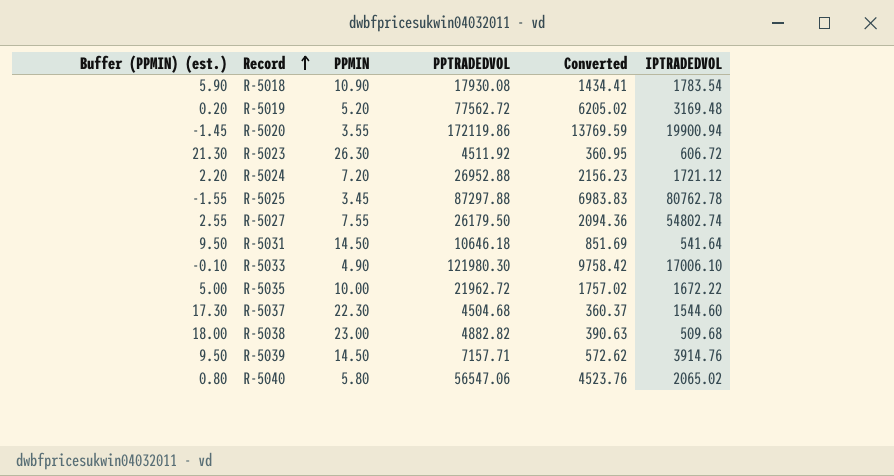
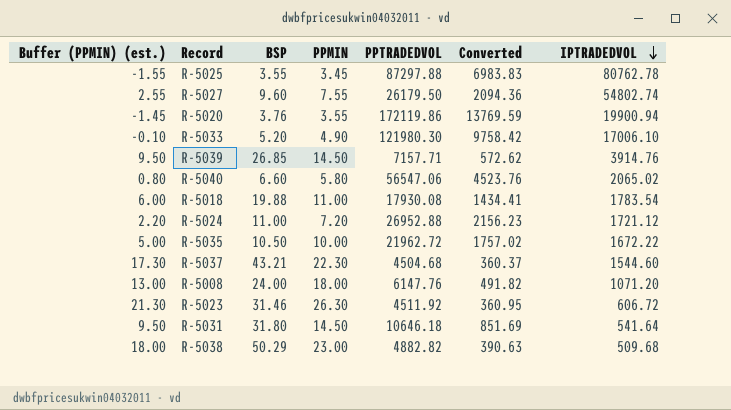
row order: Record ascending -> IPTRADEDVOL descending
column BSP | position: none -> 3
row R-5019: 0.20 | 5.20 | 77562.72 | 6205.02 | 3169.48 -> none
R-5018 | Buffer (PPMIN) (est.): 5.90 -> 6.00
R-5018 | PPMIN: 10.90 -> 11.00
row R-5008: none -> 13.00 | 24.00 | 18.00 | 6147.76 | 491.82 | 1071.20

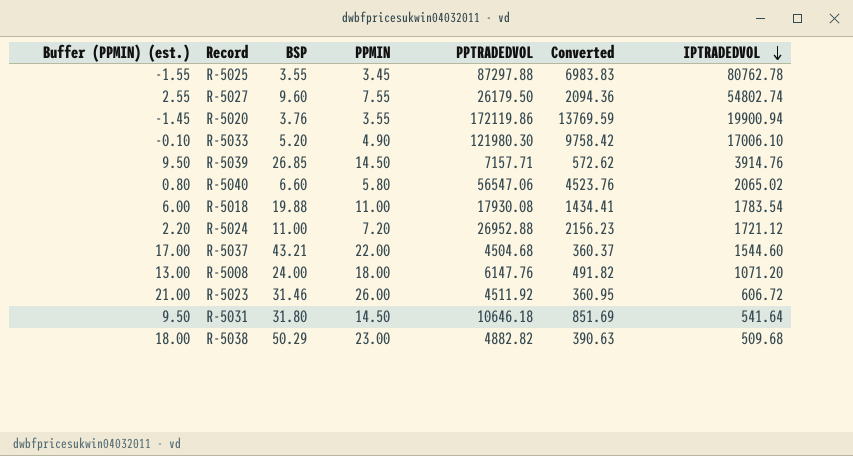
row R-5035: 5.00 | 10.50 | 10.00 | 21962.72 | 1757.02 | 1672.22 -> none
R-5037 | Buffer (PPMIN) (est.): 17.30 -> 17.00
R-5037 | PPMIN: 22.30 -> 22.00
R-5023 | Buffer (PPMIN) (est.): 21.30 -> 21.00
R-5023 | PPMIN: 26.30 -> 26.00

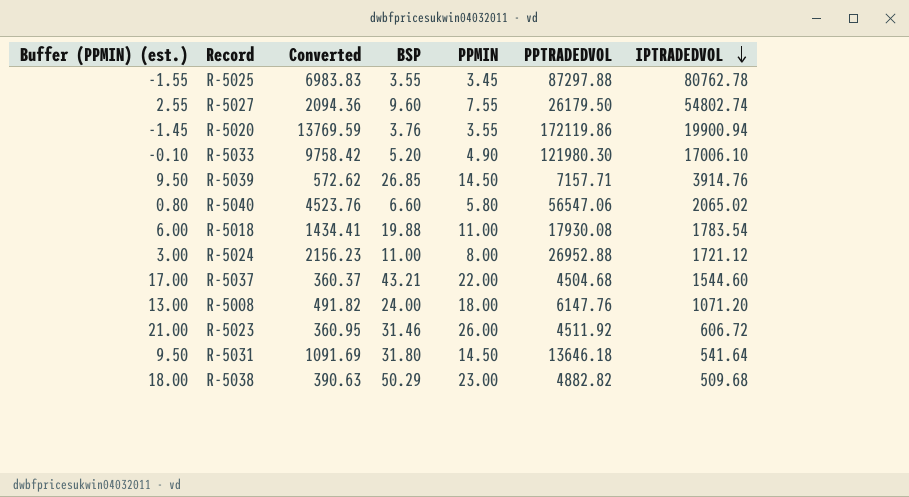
column Converted | position: 6 -> 3
R-5024 | Buffer (PPMIN) (est.): 2.20 -> 3.00
R-5024 | PPMIN: 7.20 -> 8.00
R-5031 | Converted: 851.69 -> 1091.69
R-5031 | PPTRADEDVOL: 10646.18 -> 13646.18

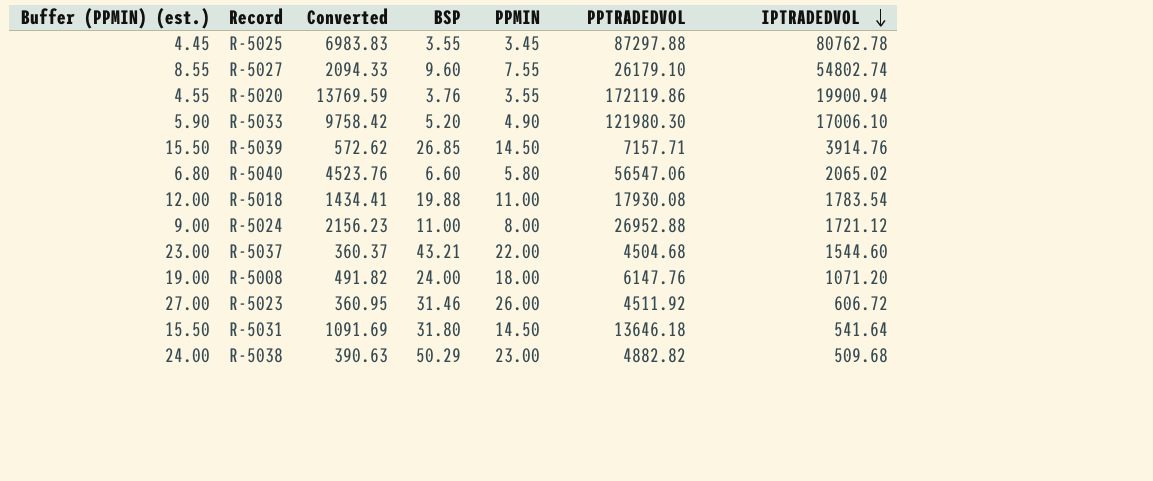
column Buffer (PPMIN) (est.) | formula: [PPMIN] - 5 -> [PPMIN] + 1
R-5027 | Converted: 2094.36 -> 2094.33
R-5027 | PPTRADEDVOL: 26179.50 -> 26179.10

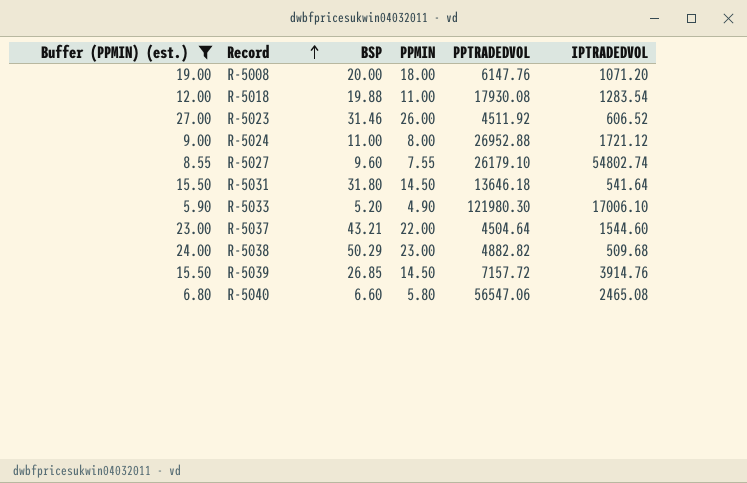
filter: none -> Buffer (PPMIN) (est.) >= 5.90
row order: IPTRADEDVOL descending -> Record ascending
column Converted | formula: [PPTRADEDVOL] * 0.08 -> none
R-5008 | BSP: 24.00 -> 20.00
R-5018 | IPTRADEDVOL: 1783.54 -> 1283.54
R-5023 | IPTRADEDVOL: 606.72 -> 606.52
R-5037 | PPTRADEDVOL: 4504.68 -> 4504.64
R-5039 | PPTRADEDVOL: 7157.71 -> 7157.72
R-5040 | IPTRADEDVOL: 2065.02 -> 2465.08

